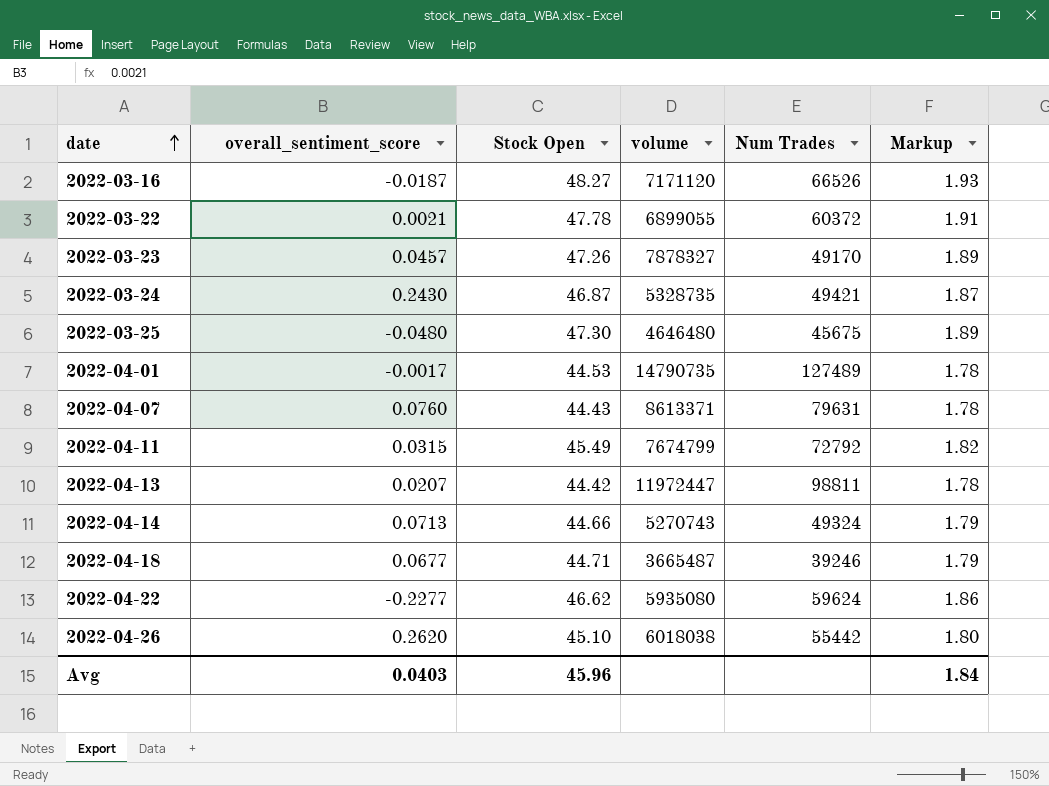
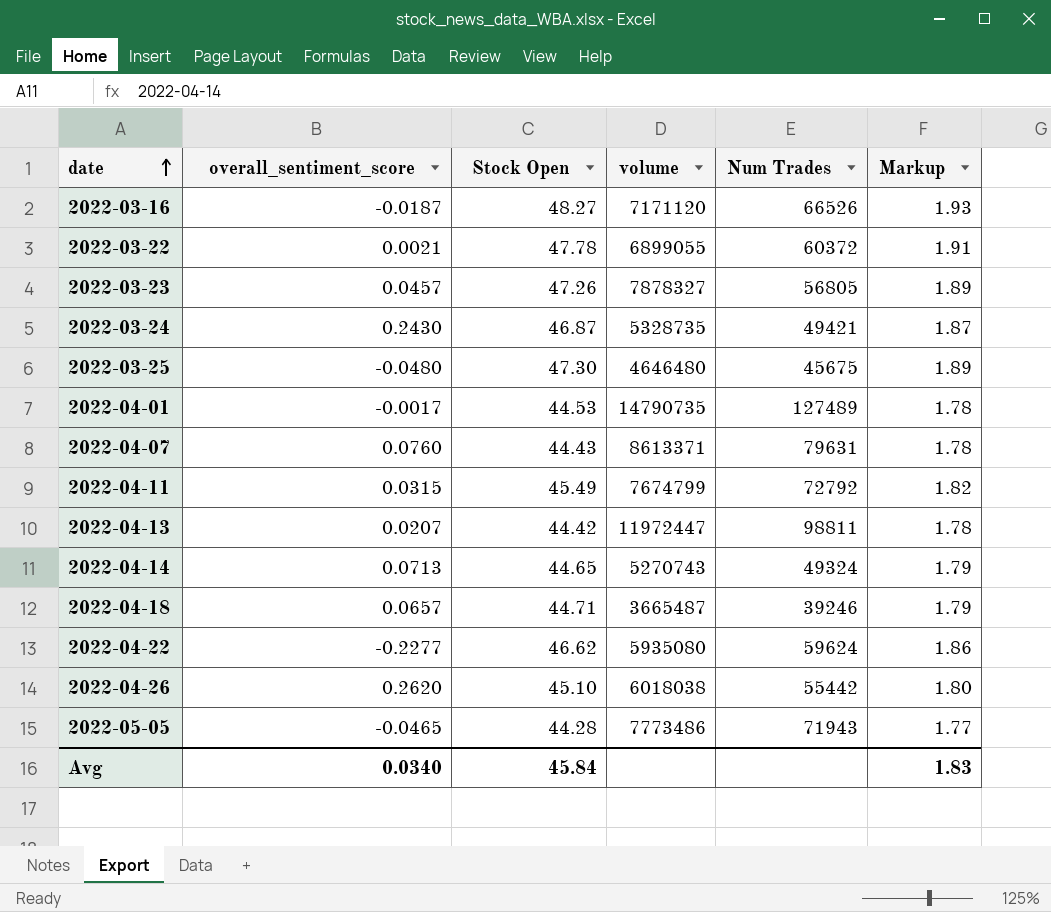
2022-03-23 | Num Trades: 49170 -> 56805
2022-04-14 | Stock Open: 44.66 -> 44.65
2022-04-18 | overall_sentiment_score: 0.0677 -> 0.0657
row 2022-05-05: none -> -0.0465 | 44.28 | 7773486 | 71943 | 1.77
Avg | overall_sentiment_score: 0.0403 -> 0.0340
Avg | Stock Open: 45.96 -> 45.84
Avg | Markup: 1.84 -> 1.83

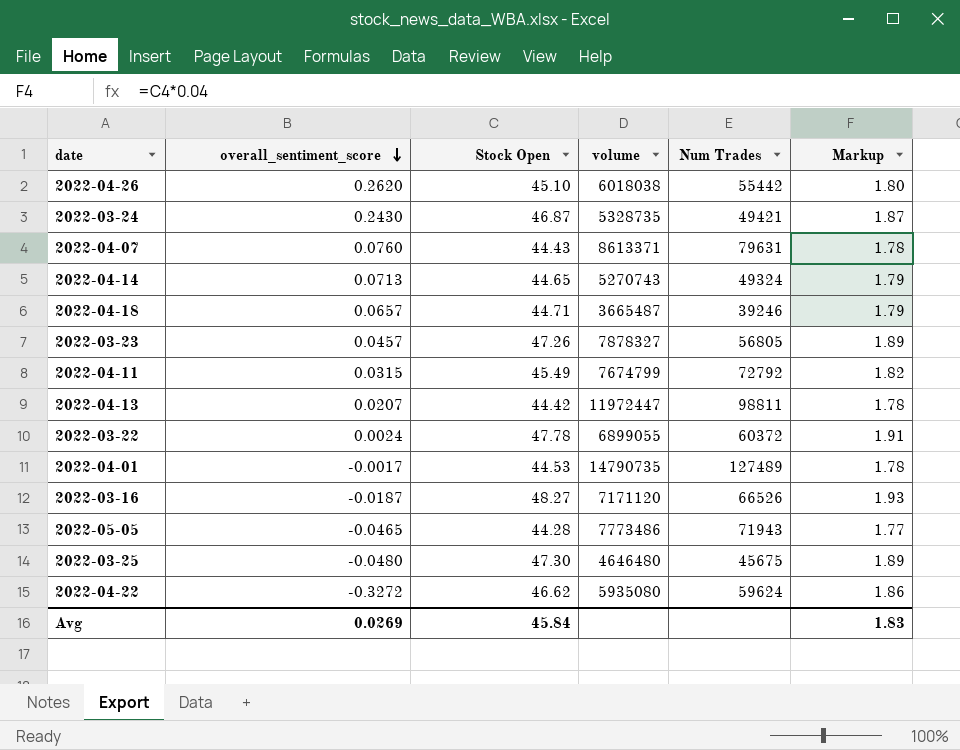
row order: date ascending -> overall_sentiment_score descending
2022-03-22 | overall_sentiment_score: 0.0021 -> 0.0024
2022-04-22 | overall_sentiment_score: -0.2277 -> -0.3272
Avg | overall_sentiment_score: 0.0340 -> 0.0269

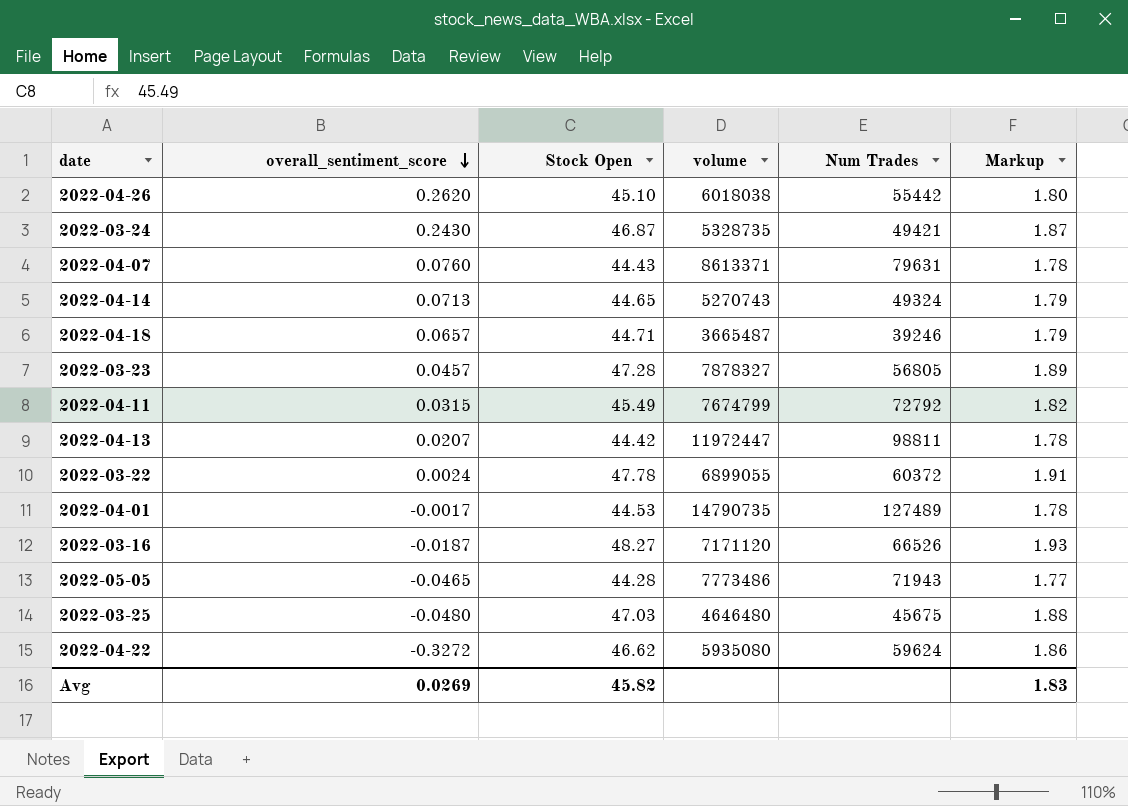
2022-03-23 | Stock Open: 47.26 -> 47.28
2022-03-25 | Stock Open: 47.30 -> 47.03
2022-03-25 | Markup: 1.89 -> 1.88
Avg | Stock Open: 45.84 -> 45.82

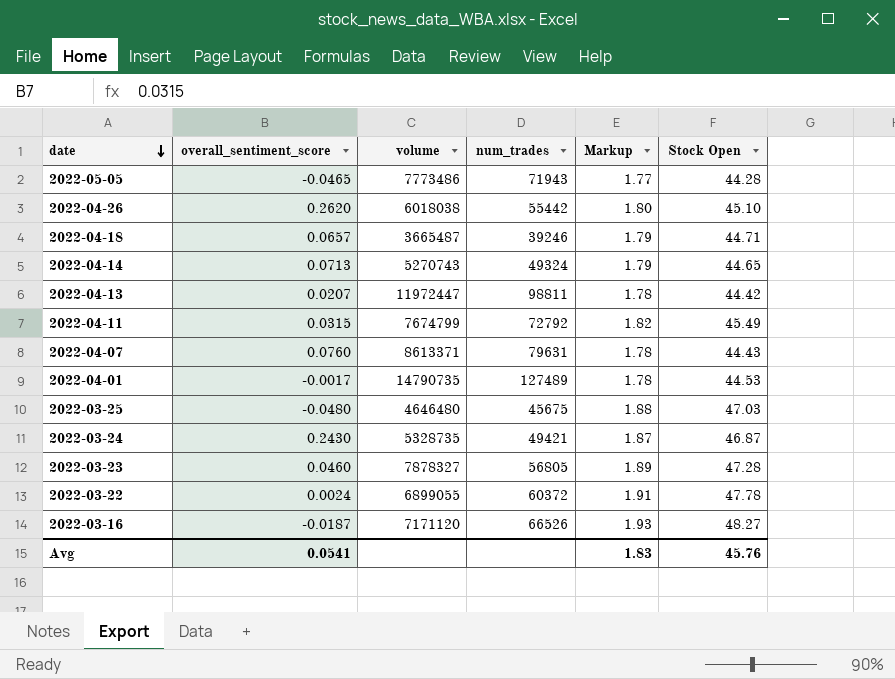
row order: overall_sentiment_score descending -> date descending
column name: Num Trades -> num_trades
column Stock Open | position: 3 -> 6
row 2022-04-22: -0.3272 | 46.62 | 5935080 | 59624 | 1.86 -> none
2022-03-23 | overall_sentiment_score: 0.0457 -> 0.0460
Avg | overall_sentiment_score: 0.0269 -> 0.0541
Avg | Stock Open: 45.82 -> 45.76

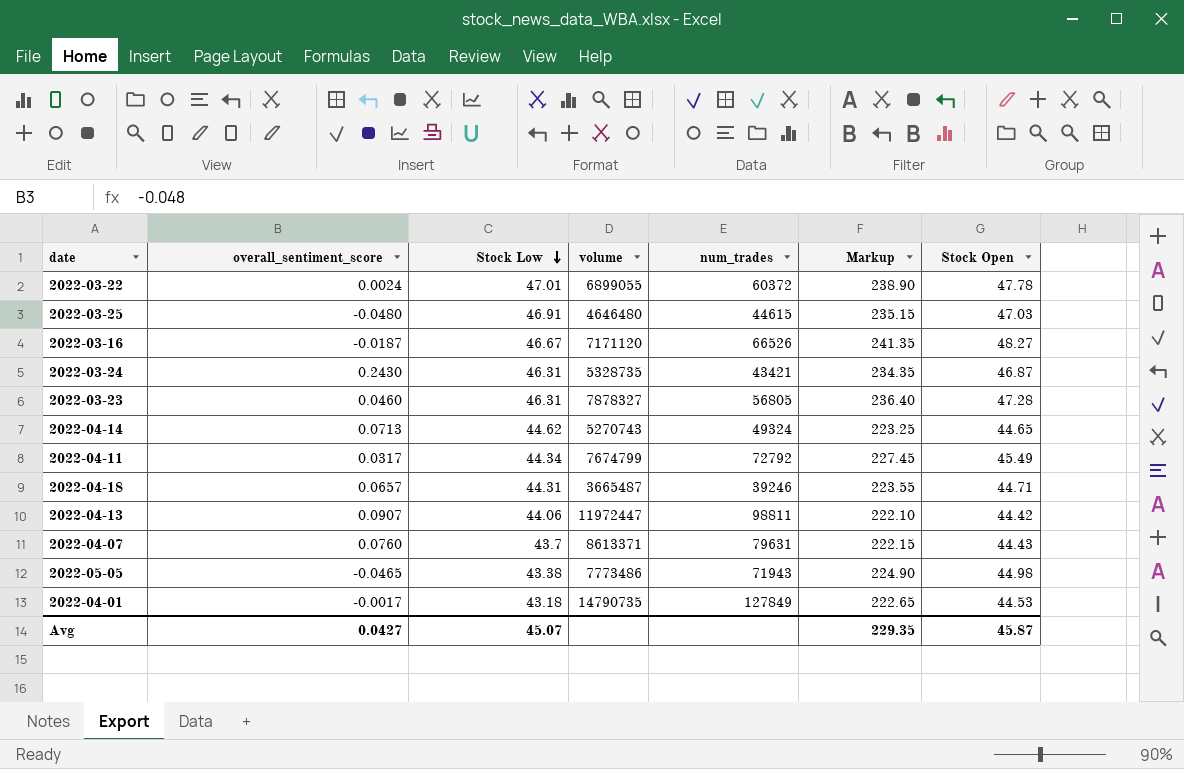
row order: date descending -> Stock Low descending
column Stock Low | position: none -> 3
column Markup | formula: [Stock Open] * 0.04 -> [Stock Open] * 5
row 2022-04-26: 0.2620 | 6018038 | 55442 | 1.80 | 45.10 -> none
2022-03-25 | num_trades: 45675 -> 44615
2022-03-24 | num_trades: 49421 -> 43421
2022-04-11 | overall_sentiment_score: 0.0315 -> 0.0317
2022-04-13 | overall_sentiment_score: 0.0207 -> 0.0907
2022-05-05 | Stock Open: 44.28 -> 44.98
2022-04-01 | num_trades: 127489 -> 127849
Avg | overall_sentiment_score: 0.0541 -> 0.0427
Avg | Markup: 1.83 -> 229.35
Avg | Stock Open: 45.76 -> 45.87

